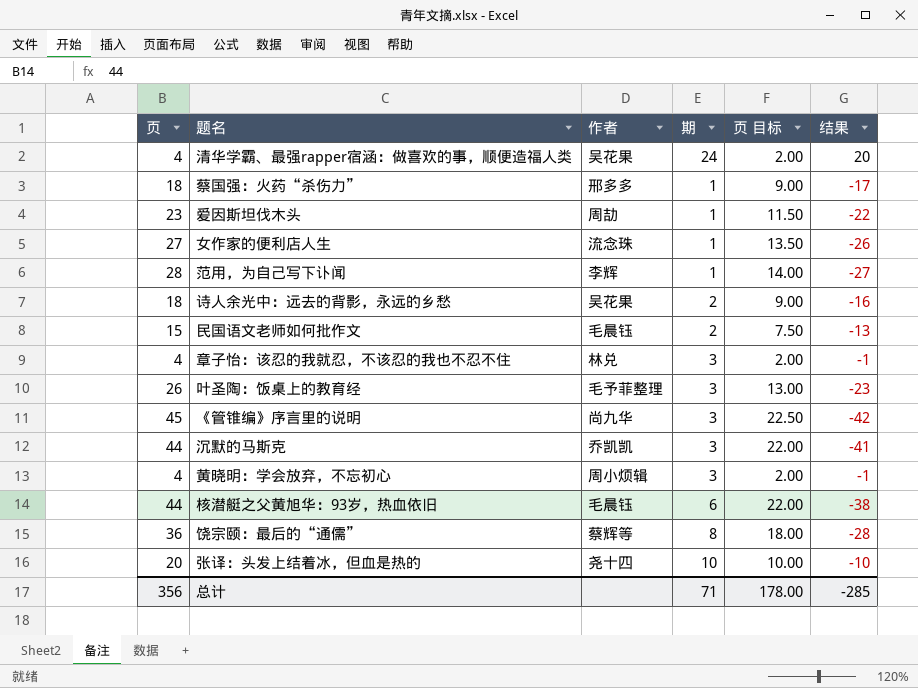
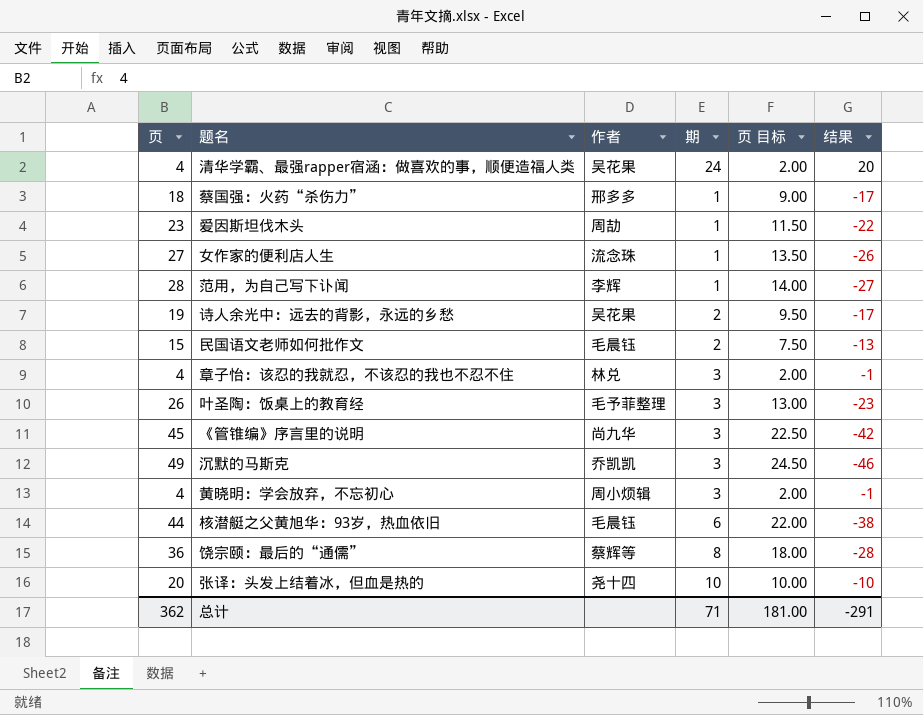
诗人余光中：远去的背影，永远的乡愁 | 页: 18 -> 19
诗人余光中：远去的背影，永远的乡愁 | 页 目标: 9.00 -> 9.50
诗人余光中：远去的背影，永远的乡愁 | 结果: -16 -> -17
沉默的马斯克 | 页: 44 -> 49
沉默的马斯克 | 页 目标: 22.00 -> 24.50
沉默的马斯克 | 结果: -41 -> -46
总计 | 页: 356 -> 362
总计 | 页 目标: 178.00 -> 181.00
总计 | 结果: -285 -> -291

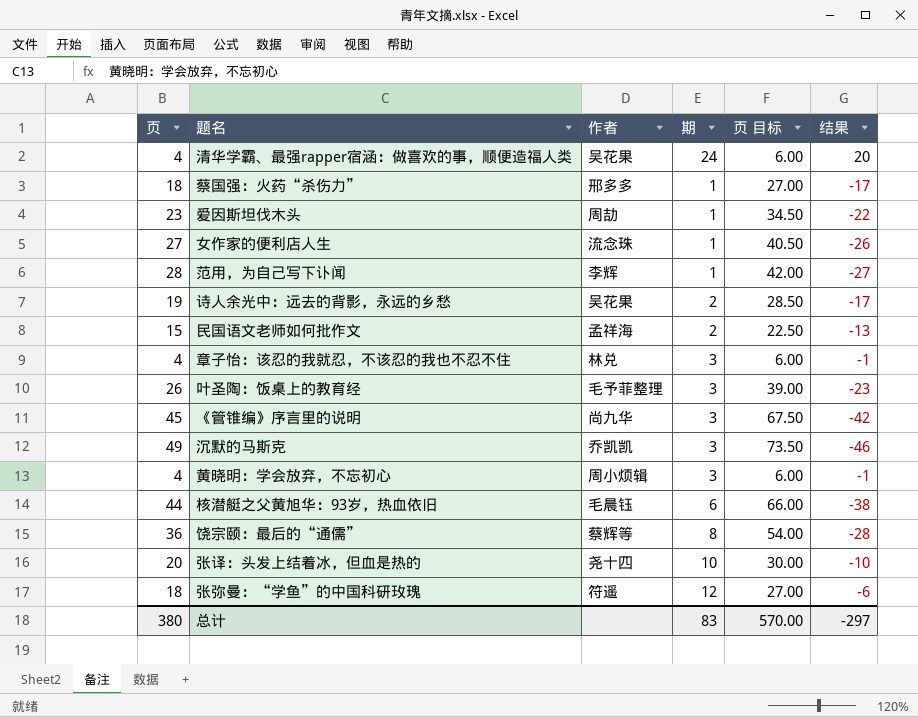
column 页 目标 | formula: [页] * 0.5 -> [页] * 1.5
民国语文老师如何批作文 | 作者: 毛晨钰 -> 孟祥海
row 张弥曼：“学鱼”的中国科研玫瑰: none -> 18 | 符遥 | 12 | 27.00 | -6
总计 | 页: 362 -> 380
总计 | 期: 71 -> 83
总计 | 页 目标: 181.00 -> 570.00
总计 | 结果: -291 -> -297

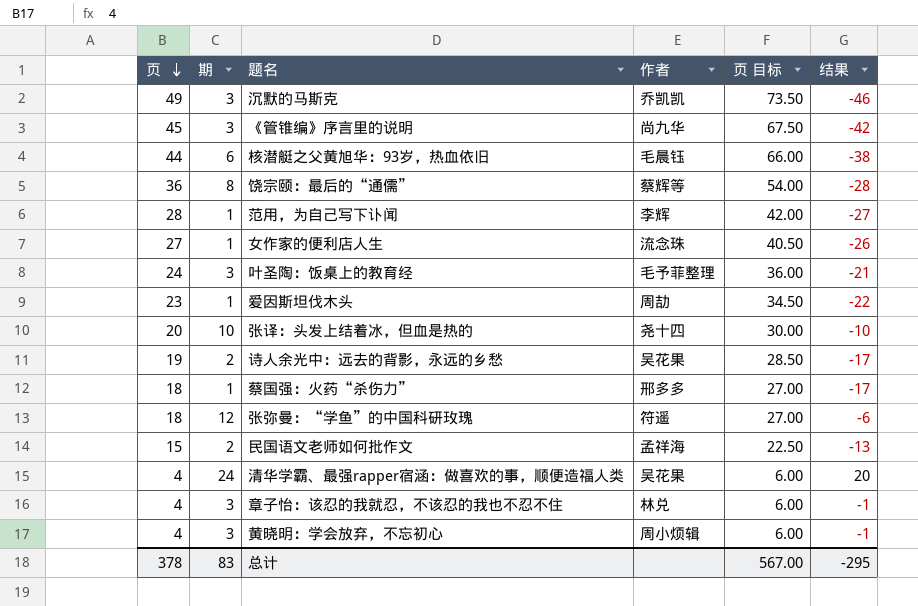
row order: none -> 页 descending
column 期 | position: 4 -> 2
叶圣陶：饭桌上的教育经 | 页: 26 -> 24
叶圣陶：饭桌上的教育经 | 页 目标: 39.00 -> 36.00
叶圣陶：饭桌上的教育经 | 结果: -23 -> -21
总计 | 页: 380 -> 378
总计 | 页 目标: 570.00 -> 567.00
总计 | 结果: -297 -> -295

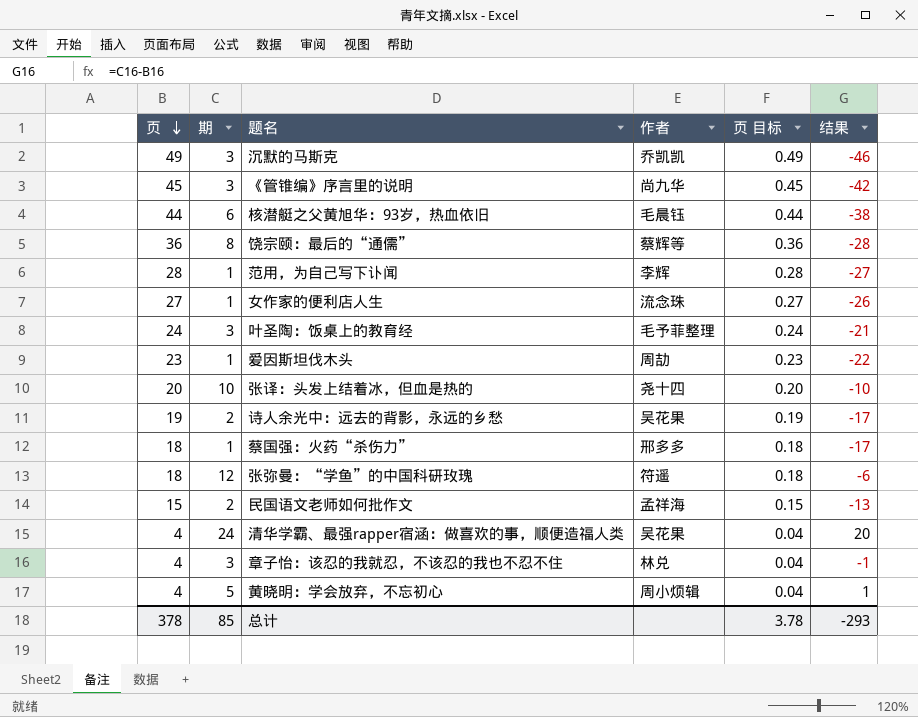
column 页 目标 | formula: [页] * 1.5 -> [页] * 0.01
黄晓明：学会放弃，不忘初心 | 期: 3 -> 5
黄晓明：学会放弃，不忘初心 | 结果: -1 -> 1
总计 | 期: 83 -> 85
总计 | 页 目标: 567.00 -> 3.78
总计 | 结果: -295 -> -293

